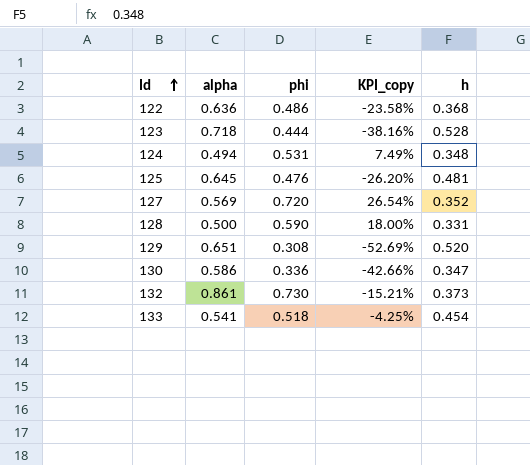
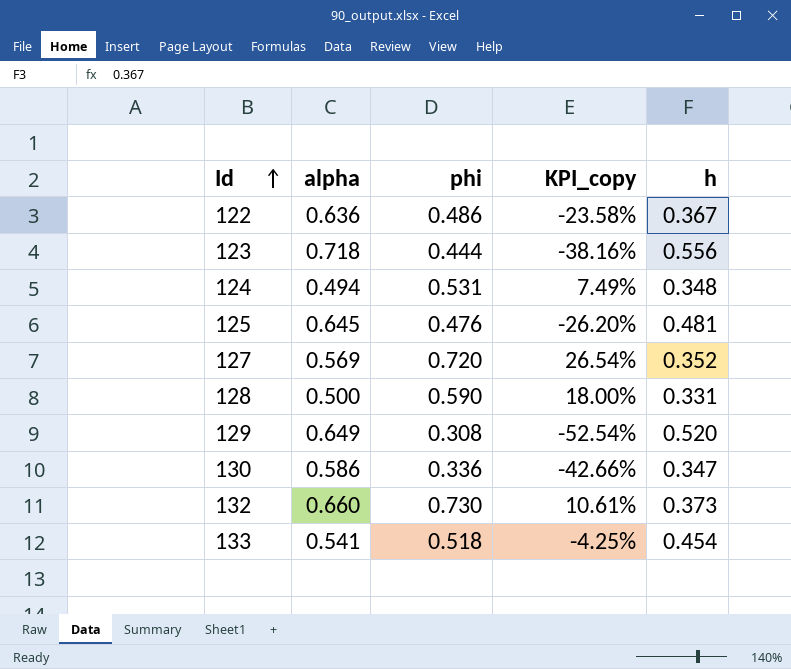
122 | h: 0.368 -> 0.367
123 | h: 0.528 -> 0.556
129 | alpha: 0.651 -> 0.649
129 | KPI_copy: -52.69% -> -52.54%
132 | alpha: 0.861 -> 0.660
132 | KPI_copy: -15.21% -> 10.61%

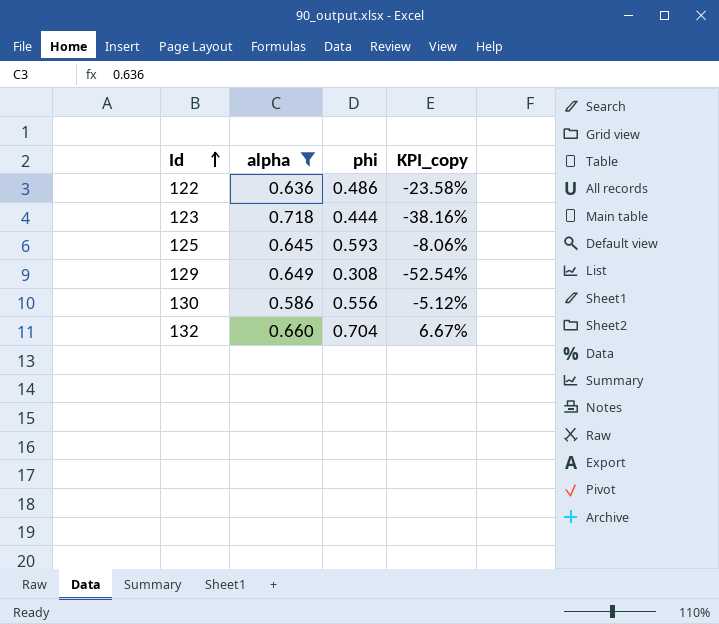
filter: none -> alpha >= 0.586
column h | position: 5 -> none
125 | phi: 0.476 -> 0.593
125 | KPI_copy: -26.20% -> -8.06%
130 | phi: 0.336 -> 0.556
130 | KPI_copy: -42.66% -> -5.12%
132 | phi: 0.730 -> 0.704
132 | KPI_copy: 10.61% -> 6.67%

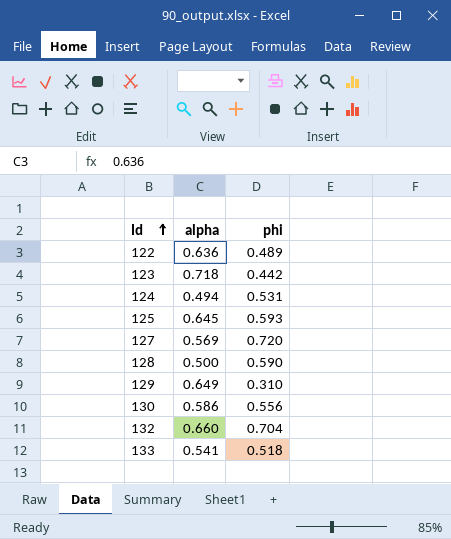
filter: alpha >= 0.586 -> none
column KPI_copy | formula: ([phi] - [alpha]) / [alpha] -> none
122 | phi: 0.486 -> 0.489
123 | phi: 0.444 -> 0.442
129 | phi: 0.308 -> 0.310

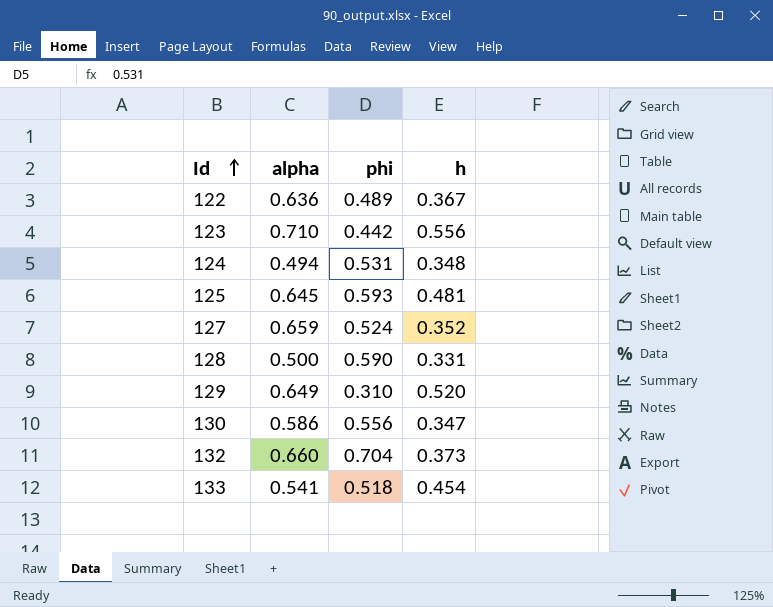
column h | position: none -> 4
123 | alpha: 0.718 -> 0.710
127 | alpha: 0.569 -> 0.659
127 | phi: 0.720 -> 0.524

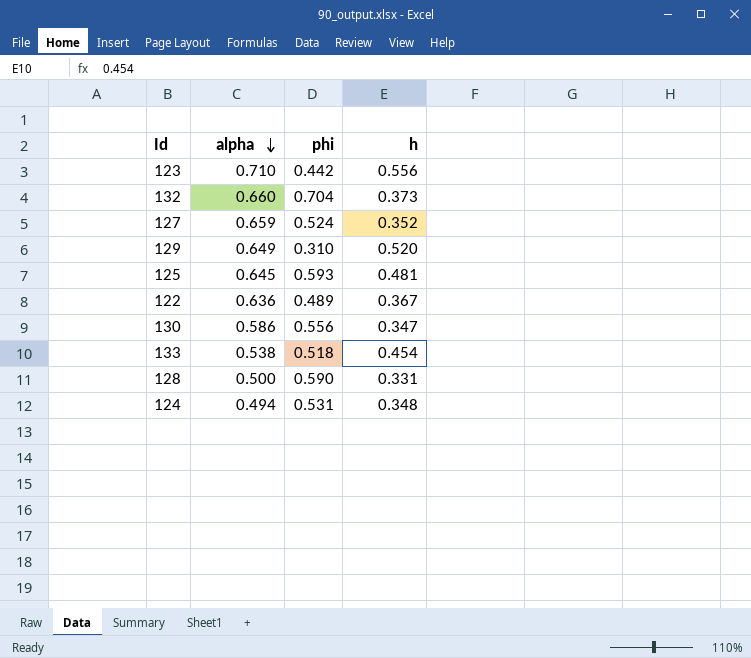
row order: Id ascending -> alpha descending
133 | alpha: 0.541 -> 0.538

